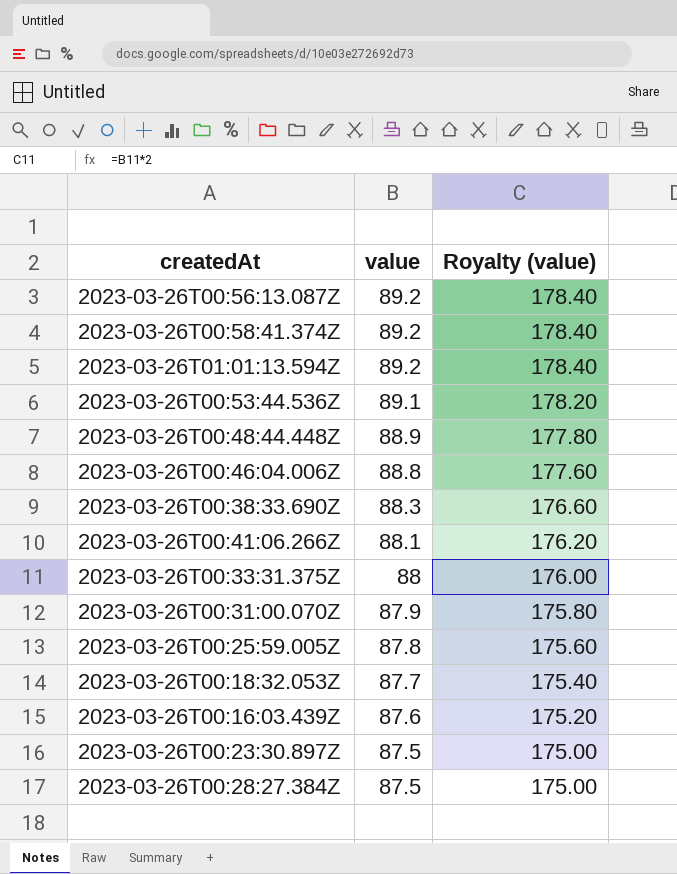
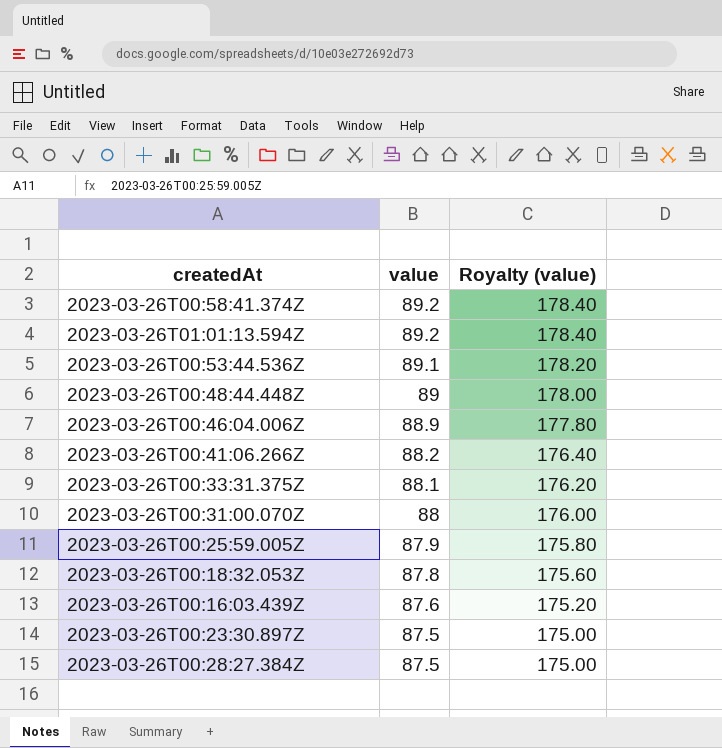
row 2023-03-26T00:56:13.087Z: 89.2 | 178.40 -> none
row 2023-03-26T00:38:33.690Z: 88.3 | 176.60 -> none
2023-03-26T00:48:44.448Z | value: 88.9 -> 89
2023-03-26T00:48:44.448Z | Royalty (value): 177.80 -> 178.00
2023-03-26T00:46:04.006Z | value: 88.8 -> 88.9
2023-03-26T00:46:04.006Z | Royalty (value): 177.60 -> 177.80
2023-03-26T00:41:06.266Z | value: 88.1 -> 88.2
2023-03-26T00:41:06.266Z | Royalty (value): 176.20 -> 176.40
2023-03-26T00:33:31.375Z | value: 88 -> 88.1
2023-03-26T00:33:31.375Z | Royalty (value): 176.00 -> 176.20
2023-03-26T00:31:00.070Z | value: 87.9 -> 88
2023-03-26T00:31:00.070Z | Royalty (value): 175.80 -> 176.00
2023-03-26T00:25:59.005Z | value: 87.8 -> 87.9
2023-03-26T00:25:59.005Z | Royalty (value): 175.60 -> 175.80
2023-03-26T00:18:32.053Z | value: 87.7 -> 87.8
2023-03-26T00:18:32.053Z | Royalty (value): 175.40 -> 175.60

